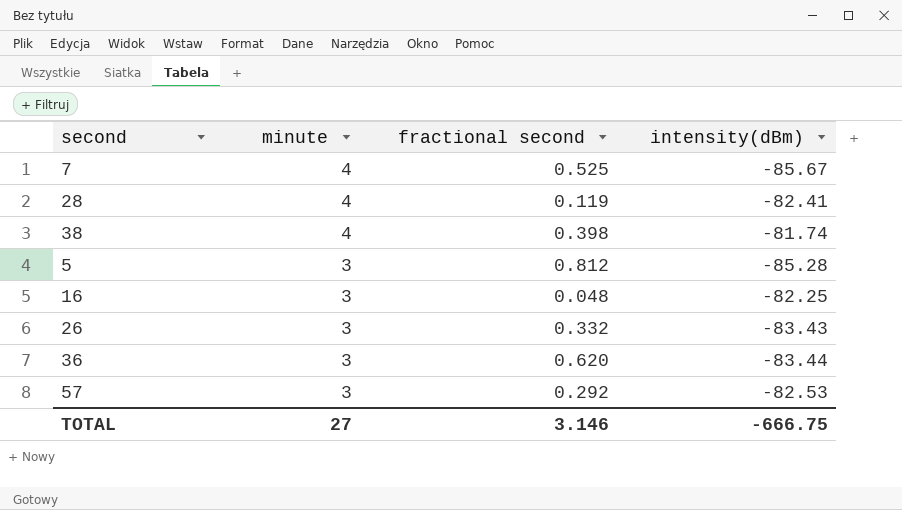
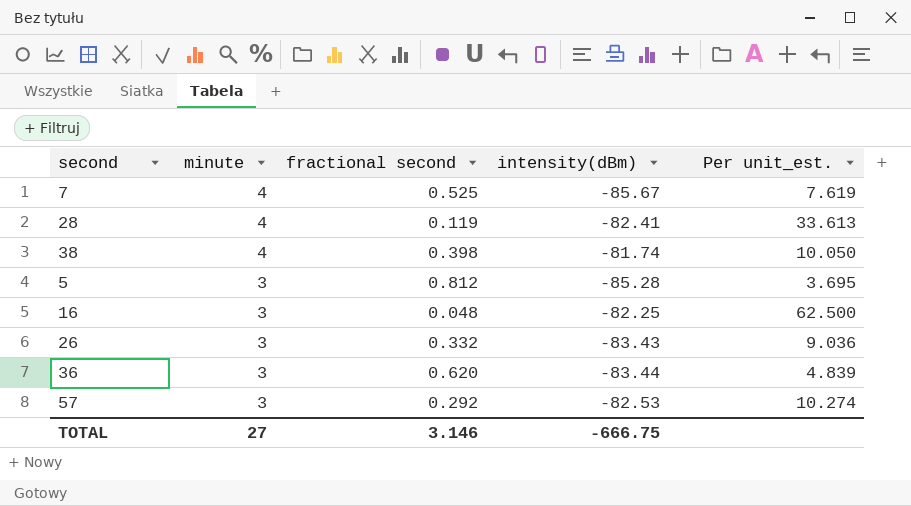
column Per unit_est. | formula: none -> [minute] / [fractional second]

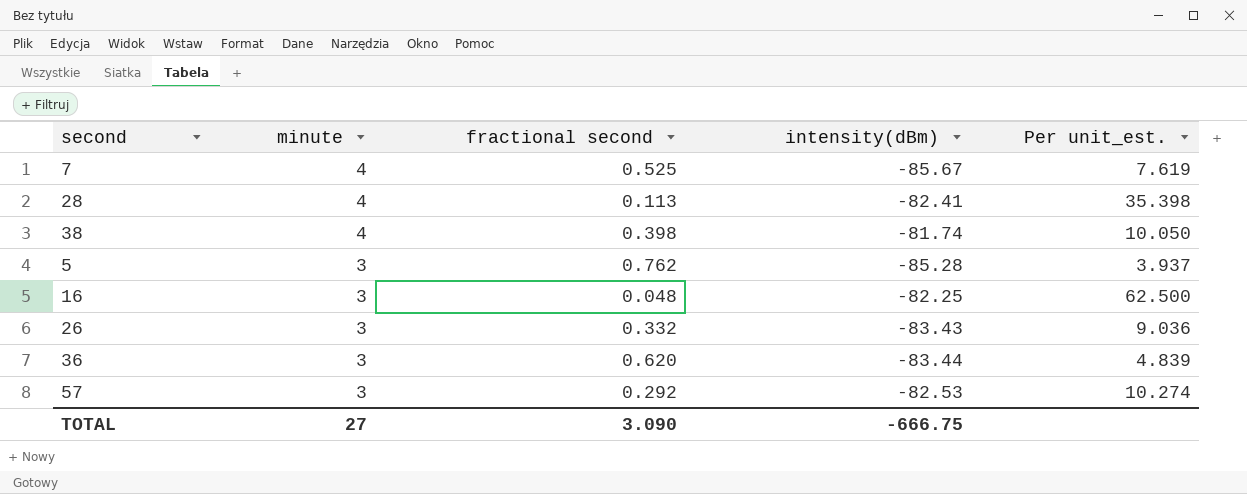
28 | fractional second: 0.119 -> 0.113
28 | Per unit_est.: 33.613 -> 35.398
5 | fractional second: 0.812 -> 0.762
5 | Per unit_est.: 3.695 -> 3.937
TOTAL | fractional second: 3.146 -> 3.090

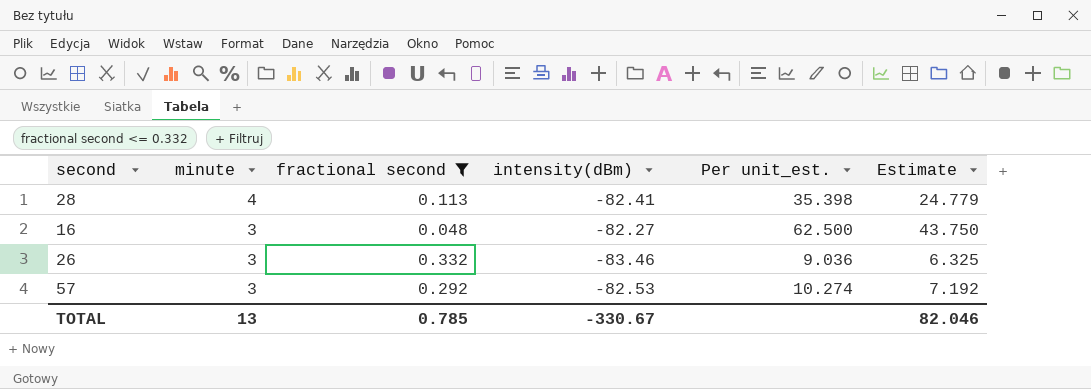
filter: none -> fractional second <= 0.332
column Estimate | formula: none -> [Per unit_est.] * 0.7
16 | intensity(dBm): -82.25 -> -82.27
26 | intensity(dBm): -83.43 -> -83.46
TOTAL | minute: 27 -> 13
TOTAL | fractional second: 3.090 -> 0.785
TOTAL | intensity(dBm): -666.75 -> -330.67

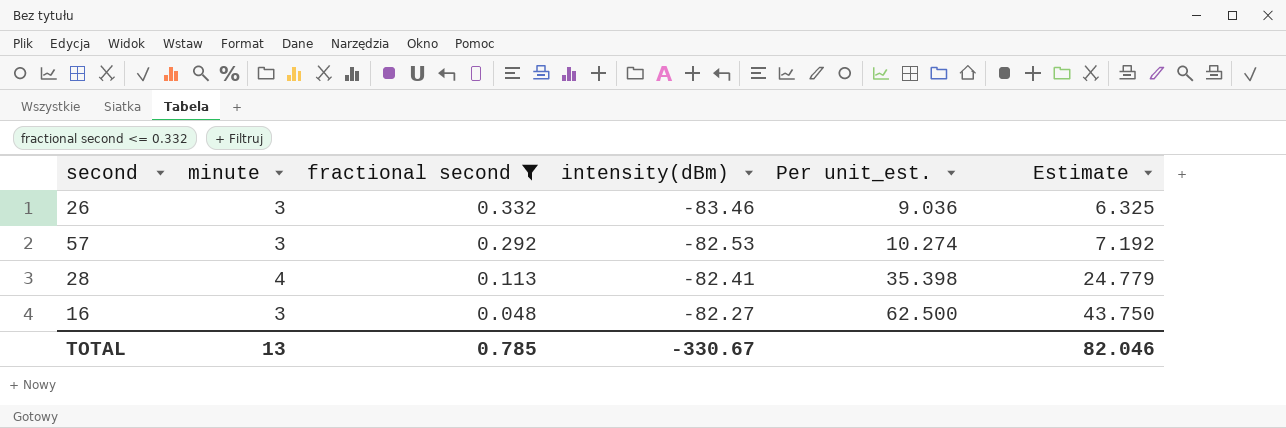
row order: minute descending -> fractional second descending

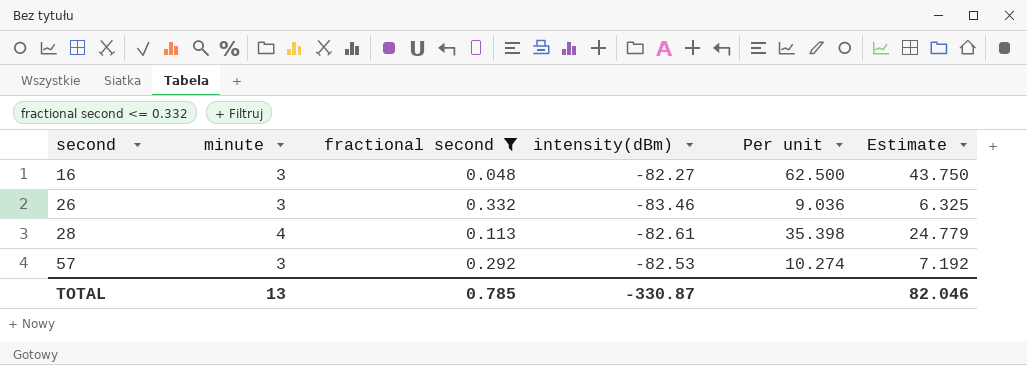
row order: fractional second descending -> second ascending
column name: Per unit_est. -> Per unit
28 | intensity(dBm): -82.41 -> -82.61
TOTAL | intensity(dBm): -330.67 -> -330.87

